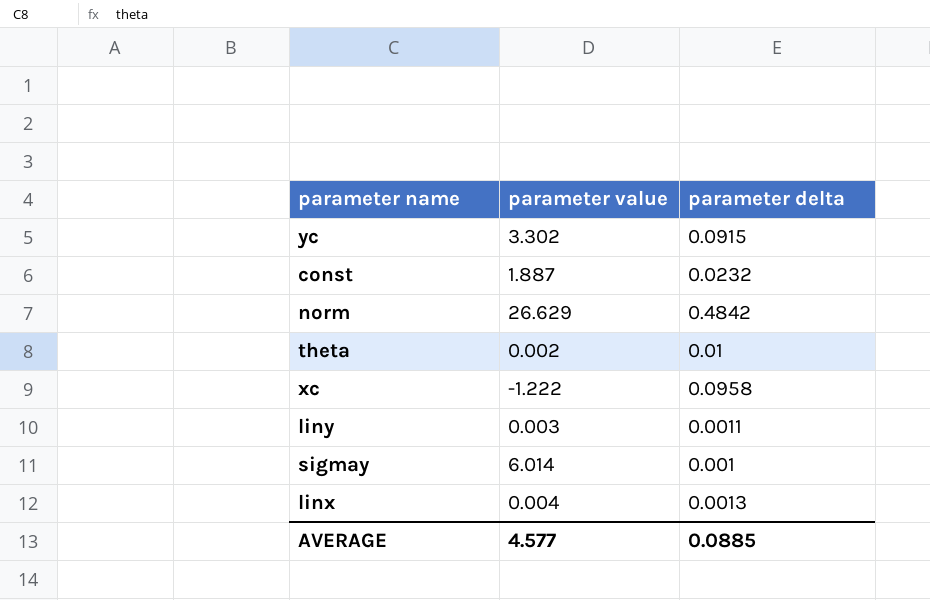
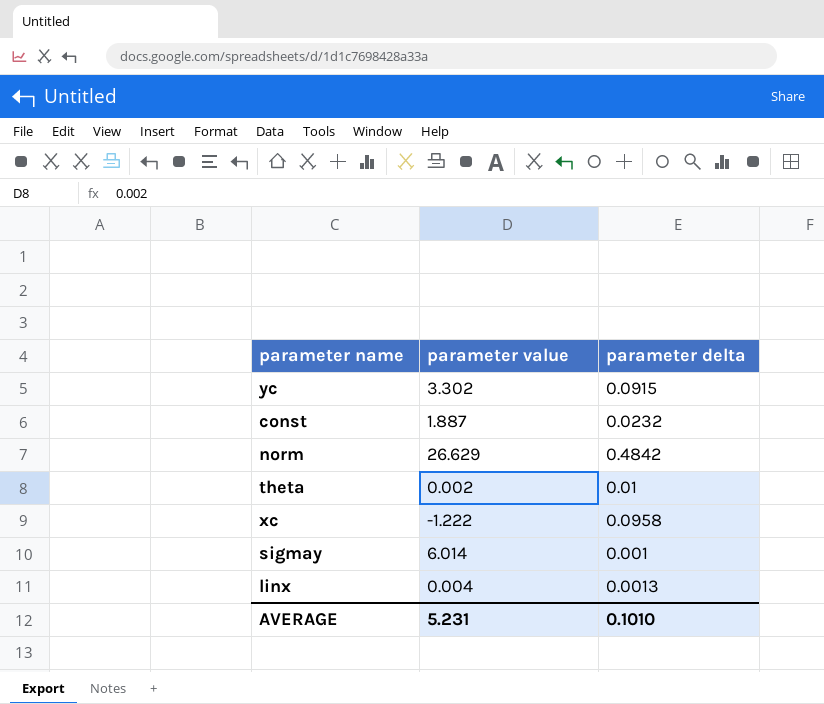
row liny: 0.003 | 0.0011 -> none
AVERAGE | parameter value: 4.577 -> 5.231
AVERAGE | parameter delta: 0.0885 -> 0.1010

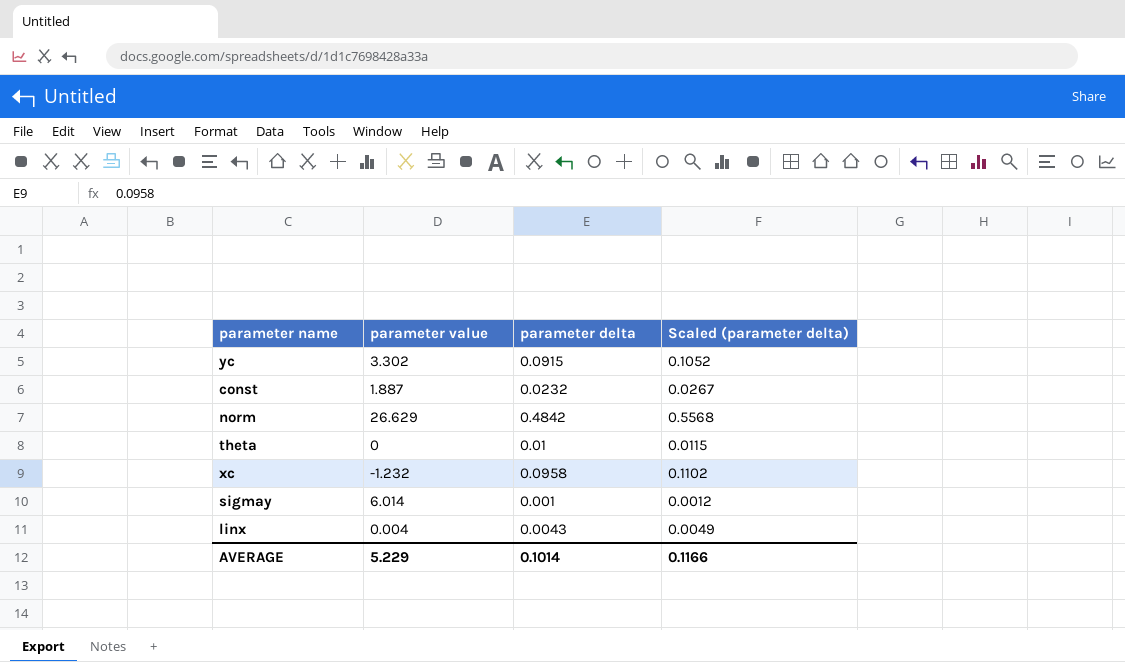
column Scaled (parameter delta) | formula: none -> [parameter delta] * 1.15
theta | parameter value: 0.002 -> 0
xc | parameter value: -1.222 -> -1.232
linx | parameter delta: 0.0013 -> 0.0043
AVERAGE | parameter value: 5.231 -> 5.229
AVERAGE | parameter delta: 0.1010 -> 0.1014

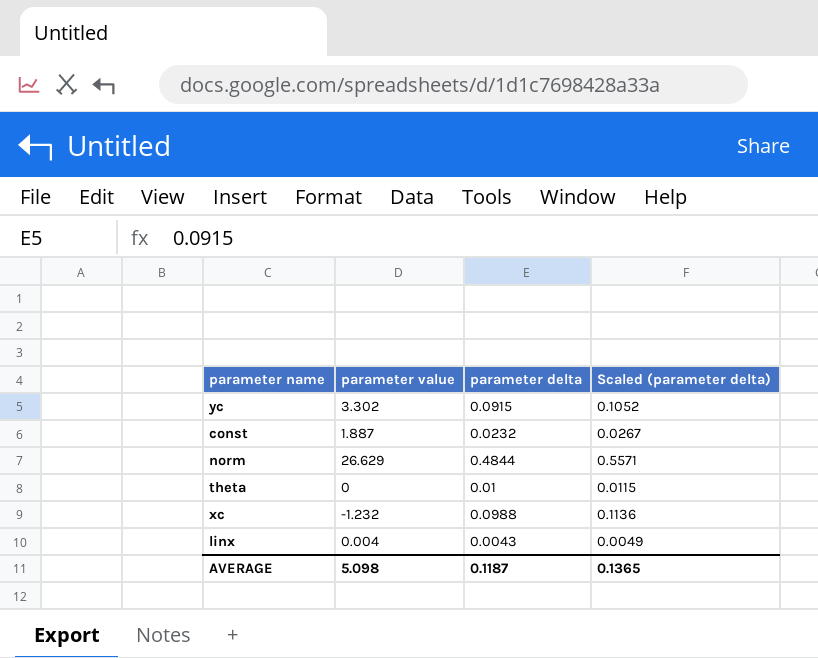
row sigmay: 6.014 | 0.001 | 0.0012 -> none
norm | parameter delta: 0.4842 -> 0.4844
norm | Scaled (parameter delta): 0.5568 -> 0.5571
xc | parameter delta: 0.0958 -> 0.0988
xc | Scaled (parameter delta): 0.1102 -> 0.1136
AVERAGE | parameter value: 5.229 -> 5.098
AVERAGE | parameter delta: 0.1014 -> 0.1187
AVERAGE | Scaled (parameter delta): 0.1166 -> 0.1365

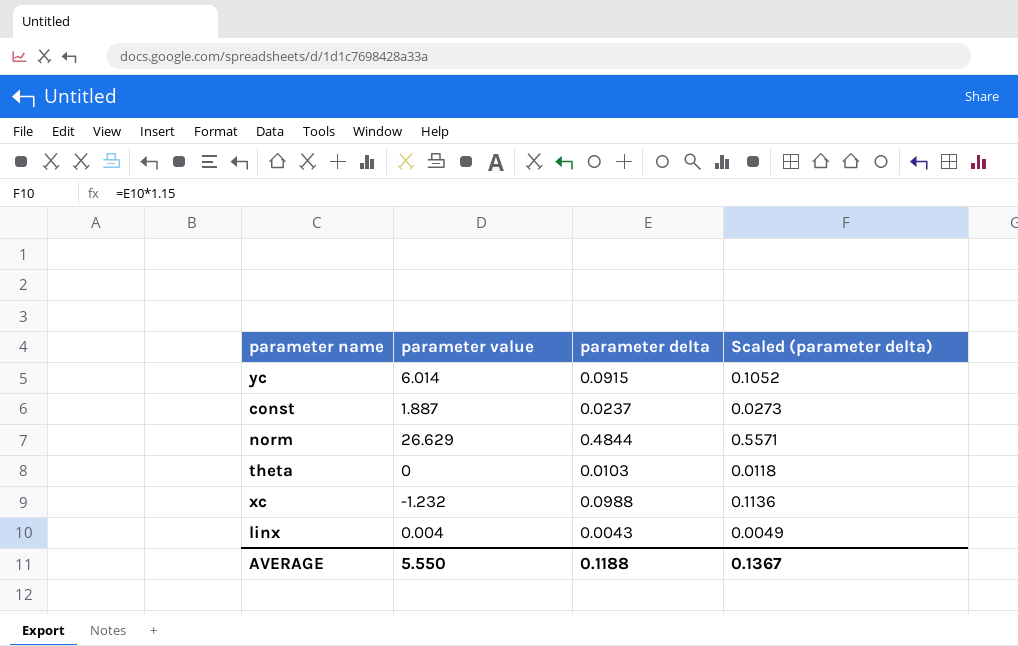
yc | parameter value: 3.302 -> 6.014
const | parameter delta: 0.0232 -> 0.0237
const | Scaled (parameter delta): 0.0267 -> 0.0273
theta | parameter delta: 0.01 -> 0.0103
theta | Scaled (parameter delta): 0.0115 -> 0.0118
AVERAGE | parameter value: 5.098 -> 5.550
AVERAGE | parameter delta: 0.1187 -> 0.1188
AVERAGE | Scaled (parameter delta): 0.1365 -> 0.1367

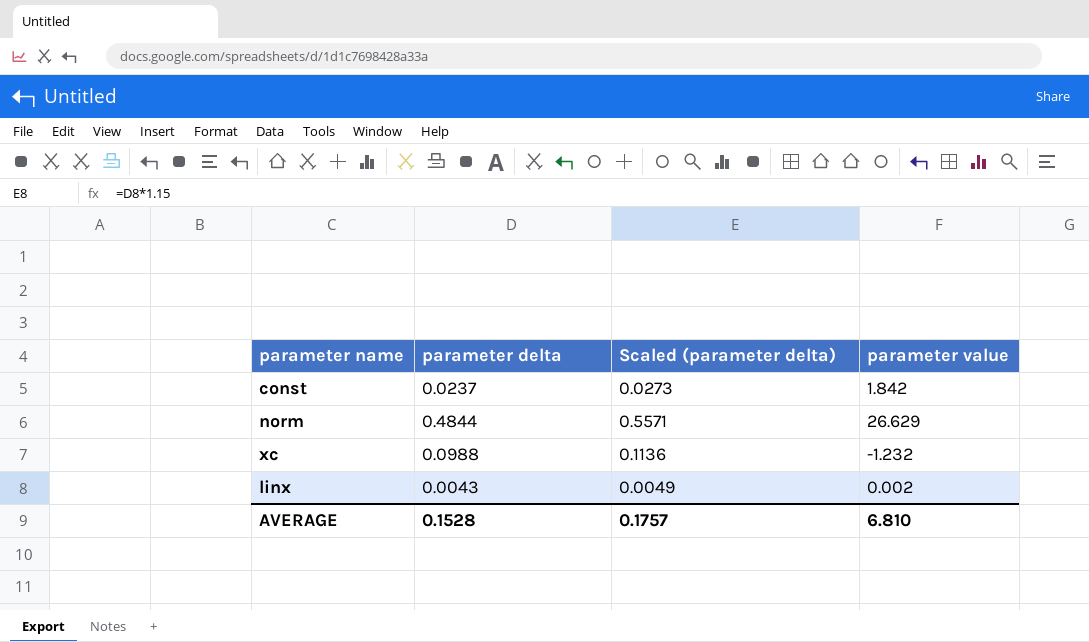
column parameter value | position: 2 -> 4
row yc: 6.014 | 0.0915 | 0.1052 -> none
row theta: 0 | 0.0103 | 0.0118 -> none
const | parameter value: 1.887 -> 1.842
linx | parameter value: 0.004 -> 0.002
AVERAGE | parameter delta: 0.1188 -> 0.1528
AVERAGE | Scaled (parameter delta): 0.1367 -> 0.1757
AVERAGE | parameter value: 5.550 -> 6.810

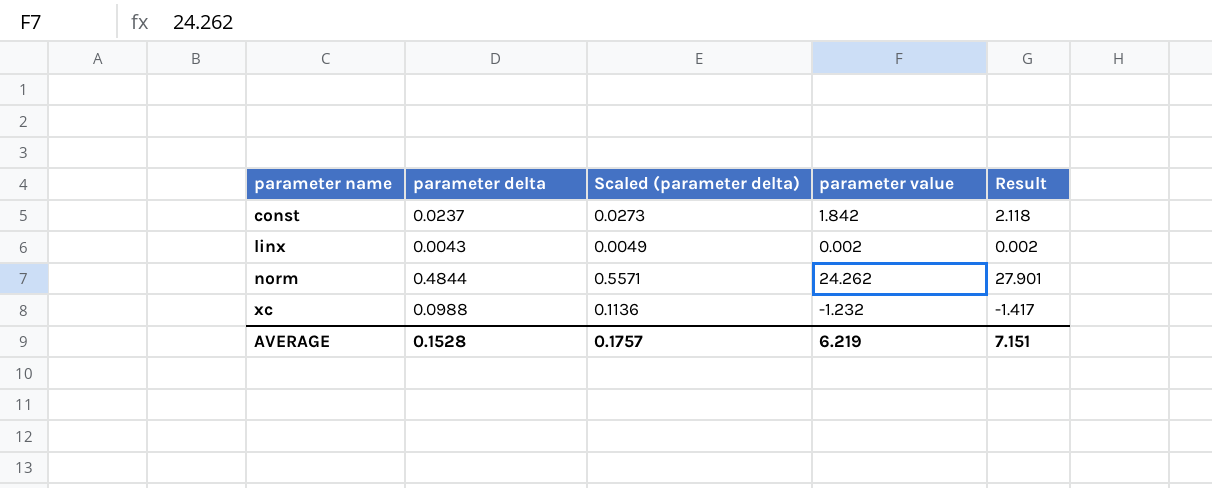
row order: none -> parameter name ascending
column Result | formula: none -> [parameter value] * 1.15
norm | parameter value: 26.629 -> 24.262
AVERAGE | parameter value: 6.810 -> 6.219

